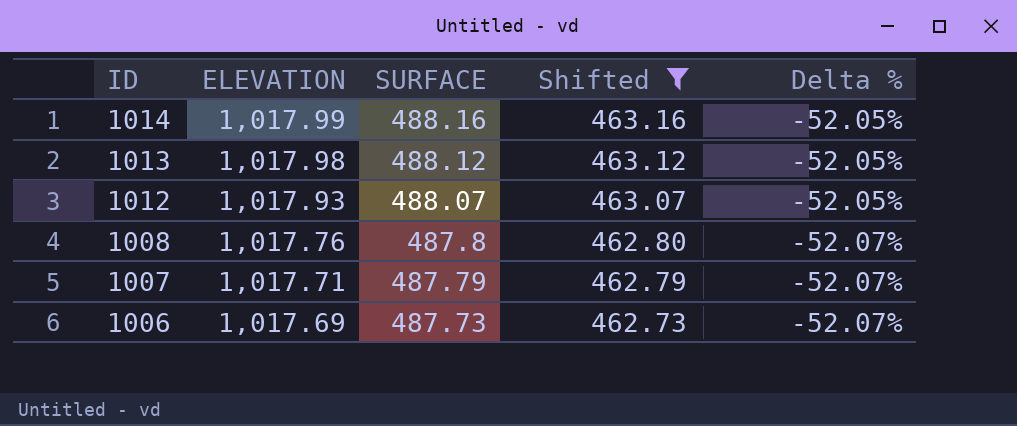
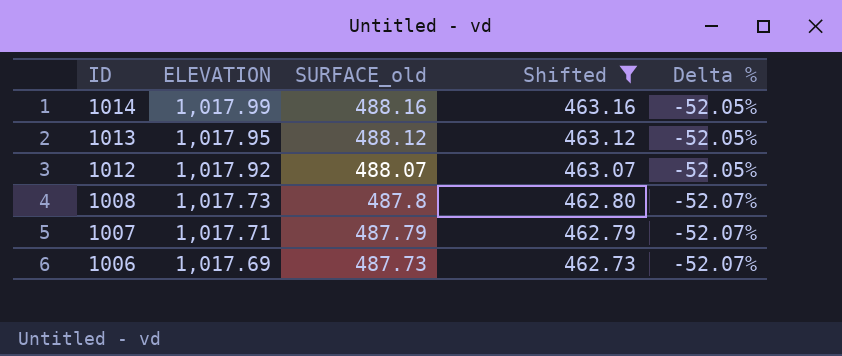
column name: SURFACE -> SURFACE_old
1013 | ELEVATION: 1,017.98 -> 1,017.95
1012 | ELEVATION: 1,017.93 -> 1,017.92
1008 | ELEVATION: 1,017.76 -> 1,017.73

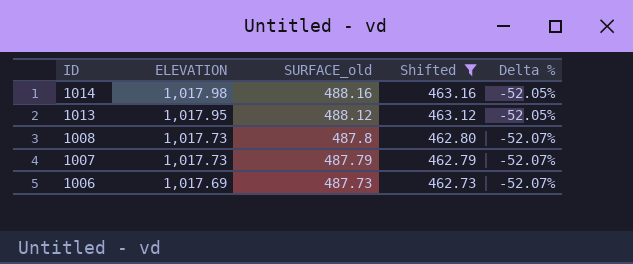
row 1012: 1,017.92 | 488.07 | 463.07 | -52.05% -> none
1014 | ELEVATION: 1,017.99 -> 1,017.98
1007 | ELEVATION: 1,017.71 -> 1,017.73

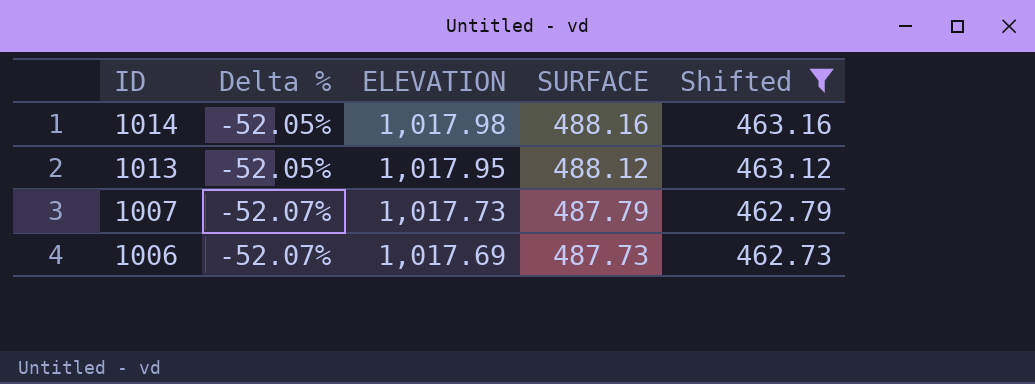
column Delta % | position: 5 -> 2
column name: SURFACE_old -> SURFACE
row 1008: 1,017.73 | 487.8 | 462.80 | -52.07% -> none

